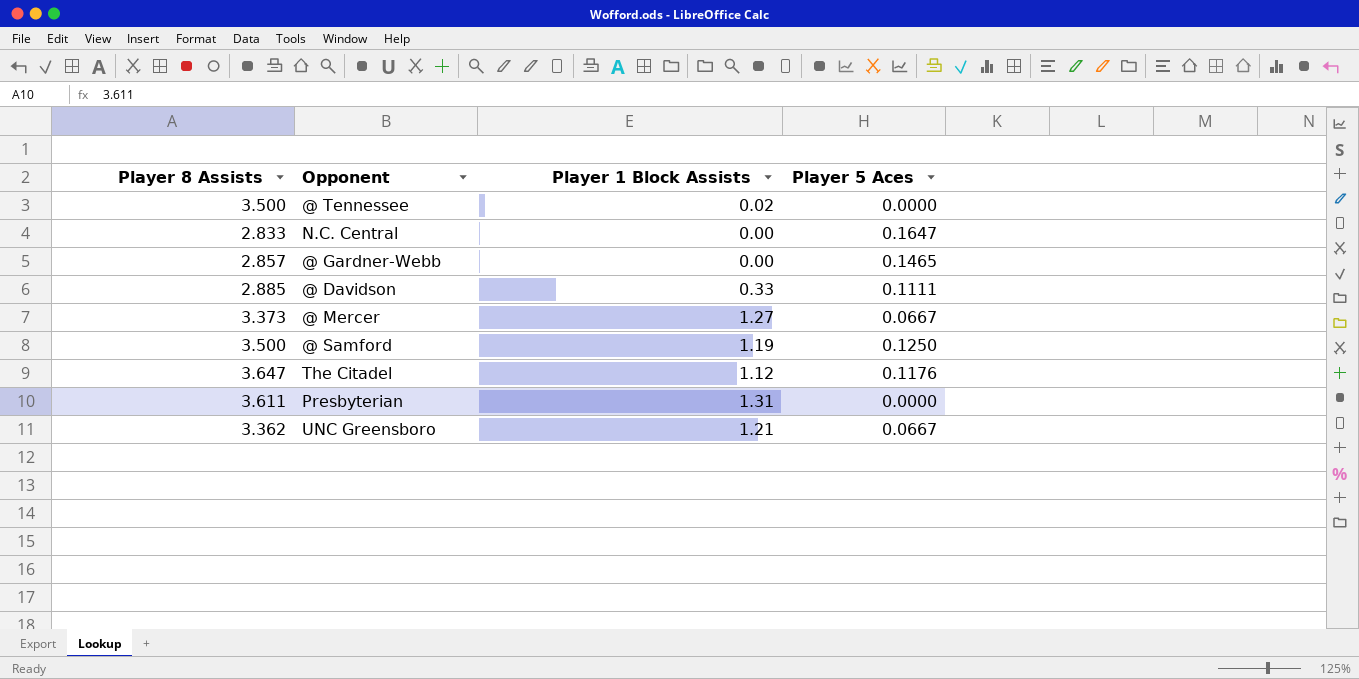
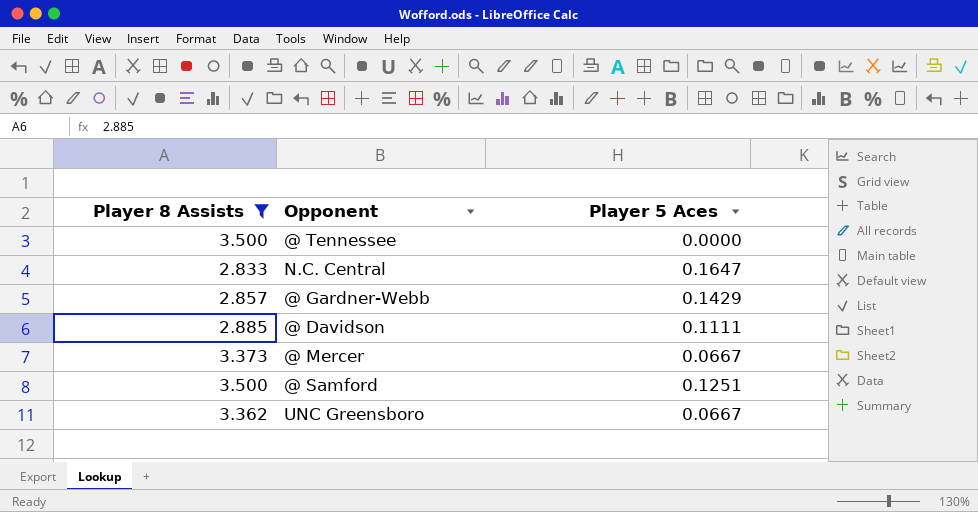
filter: none -> Player 8 Assists <= 3.500
column Player 1 Block Assists | position: 3 -> none
@ Gardner-Webb | Player 5 Aces: 0.1465 -> 0.1429
@ Samford | Player 5 Aces: 0.1250 -> 0.1251

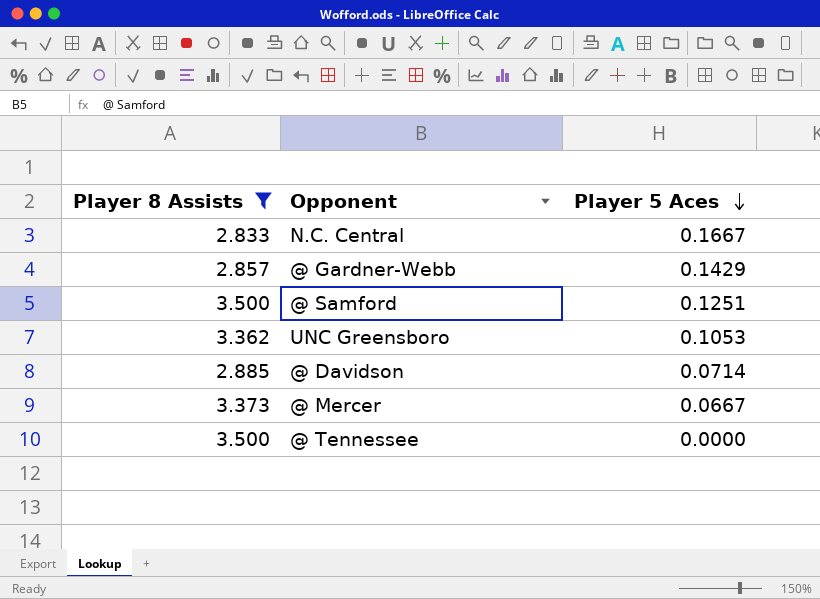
row order: none -> Player 5 Aces descending
N.C. Central | Player 5 Aces: 0.1647 -> 0.1667
UNC Greensboro | Player 5 Aces: 0.0667 -> 0.1053
@ Davidson | Player 5 Aces: 0.1111 -> 0.0714

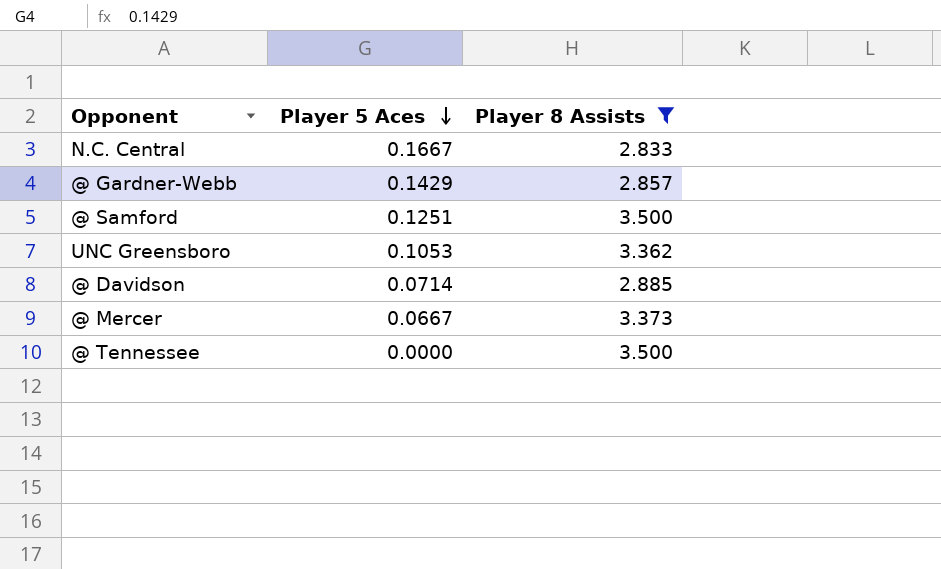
column Player 8 Assists | position: 1 -> 3

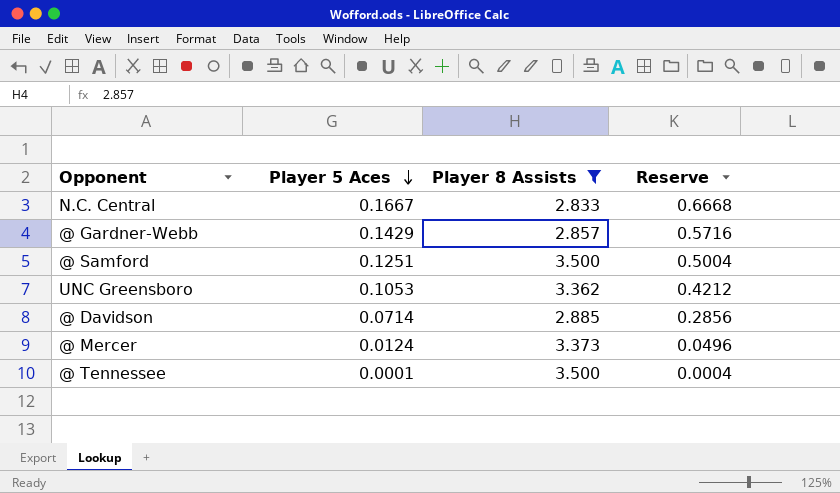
column Reserve | formula: none -> [Player 5 Aces] * 4
@ Mercer | Player 5 Aces: 0.0667 -> 0.0124
@ Tennessee | Player 5 Aces: 0.0000 -> 0.0001

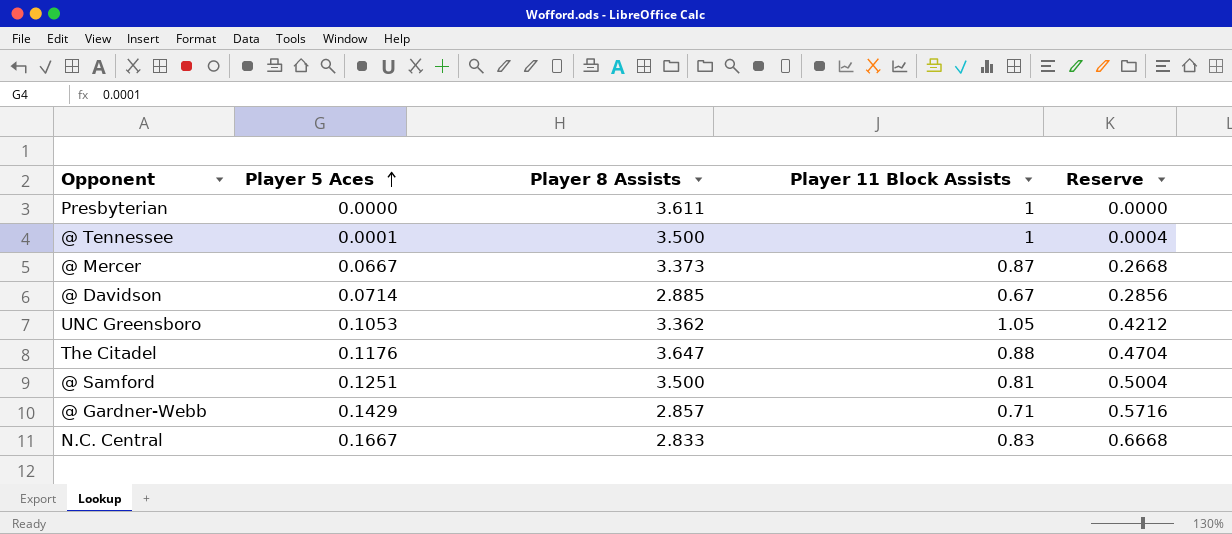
filter: Player 8 Assists <= 3.500 -> none
row order: Player 5 Aces descending -> Player 5 Aces ascending
column Player 11 Block Assists | position: none -> 4
@ Mercer | Player 5 Aces: 0.0124 -> 0.0667
@ Mercer | Reserve: 0.0496 -> 0.2668

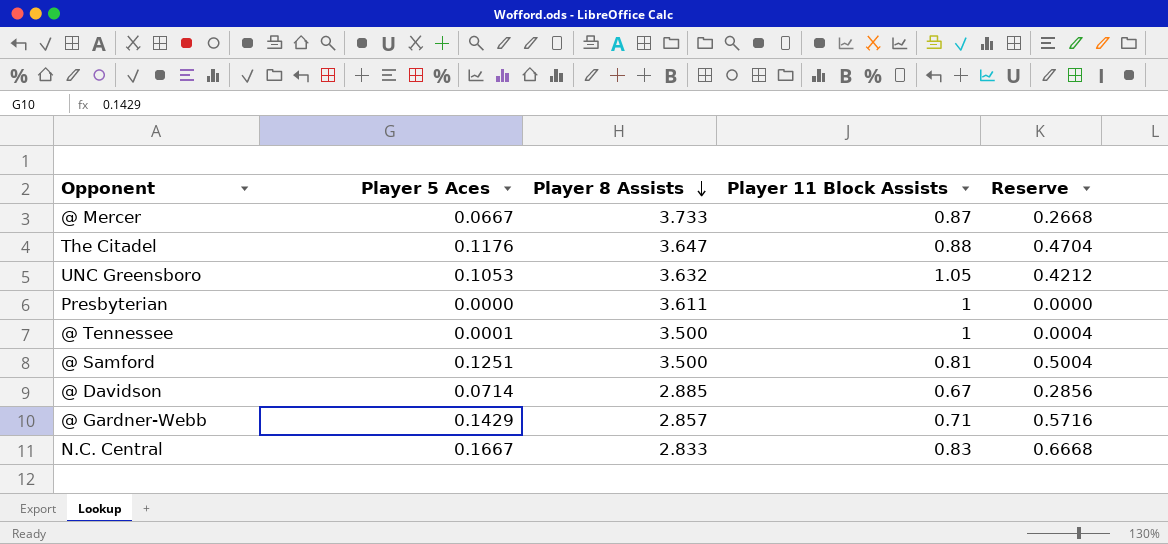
row order: Player 5 Aces ascending -> Player 8 Assists descending
@ Mercer | Player 8 Assists: 3.373 -> 3.733
UNC Greensboro | Player 8 Assists: 3.362 -> 3.632

